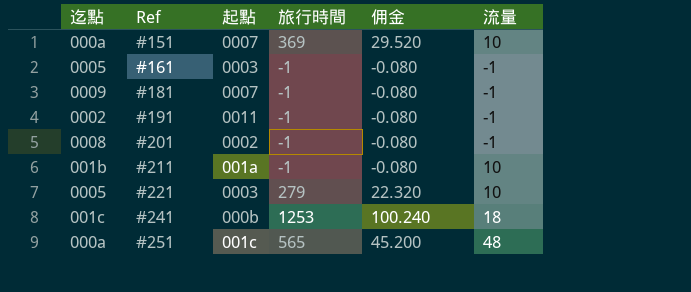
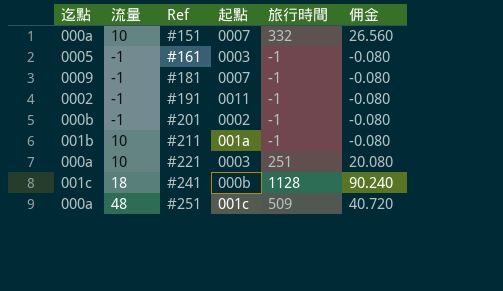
column 流量 | position: 6 -> 2
#151 | 旅行時間: 369 -> 332
#151 | 佣金: 29.520 -> 26.560
#201 | 迄點: 0008 -> 000b
#221 | 迄點: 0005 -> 000a
#221 | 旅行時間: 279 -> 251
#221 | 佣金: 22.320 -> 20.080
#241 | 旅行時間: 1253 -> 1128
#241 | 佣金: 100.240 -> 90.240
#251 | 旅行時間: 565 -> 509
#251 | 佣金: 45.200 -> 40.720

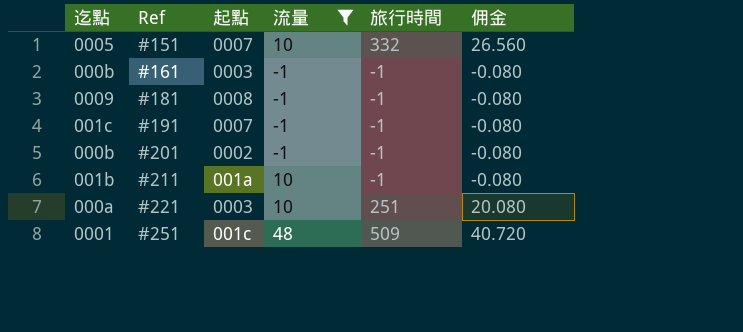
filter: none -> 流量 != 18
column 流量 | position: 2 -> 4
#151 | 迄點: 000a -> 0005
#161 | 迄點: 0005 -> 000b
#181 | 起點: 0007 -> 0008
#191 | 迄點: 0002 -> 001c
#191 | 起點: 0011 -> 0007
#251 | 迄點: 000a -> 0001

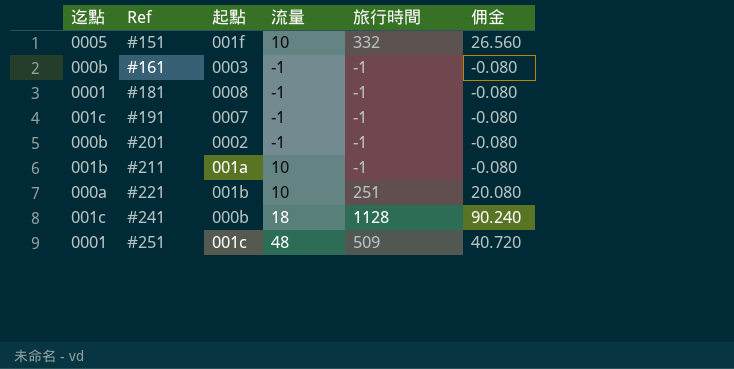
filter: 流量 != 18 -> none
#151 | 起點: 0007 -> 001f
#181 | 迄點: 0009 -> 0001
#221 | 起點: 0003 -> 001b

